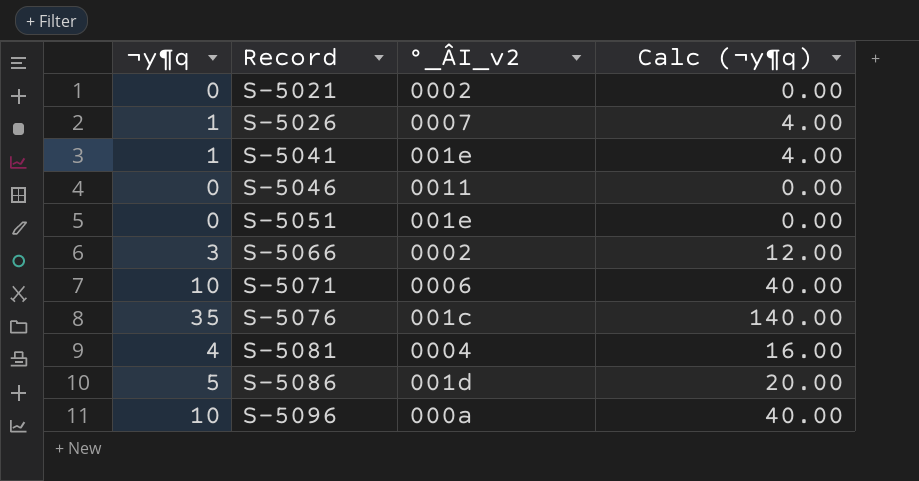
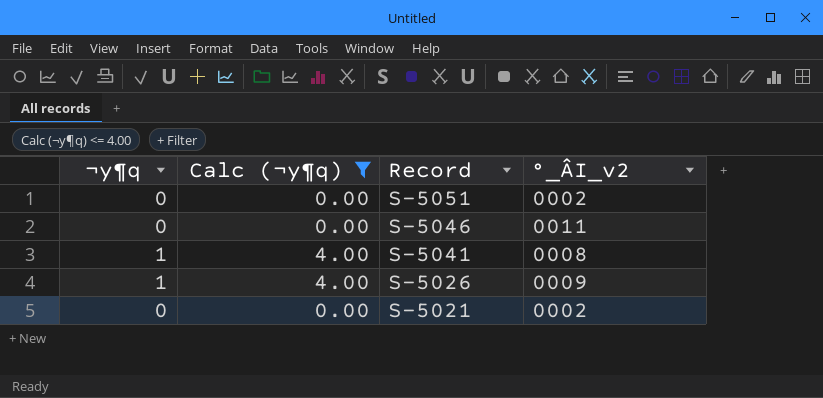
filter: none -> Calc (¬y¶q) <= 4.00
row order: Record ascending -> Record descending
column Calc (¬y¶q) | position: 4 -> 2
S-5051 | °_ÂI_v2: 001e -> 0002
S-5041 | °_ÂI_v2: 001e -> 0008
S-5026 | °_ÂI_v2: 0007 -> 0009

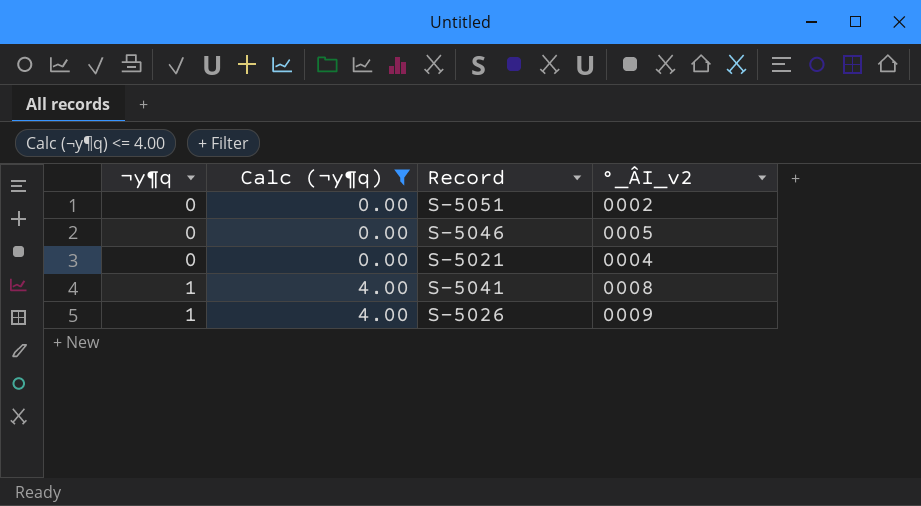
row order: Record descending -> ¬y¶q ascending
S-5046 | °_ÂI_v2: 0011 -> 0005
S-5021 | °_ÂI_v2: 0002 -> 0004

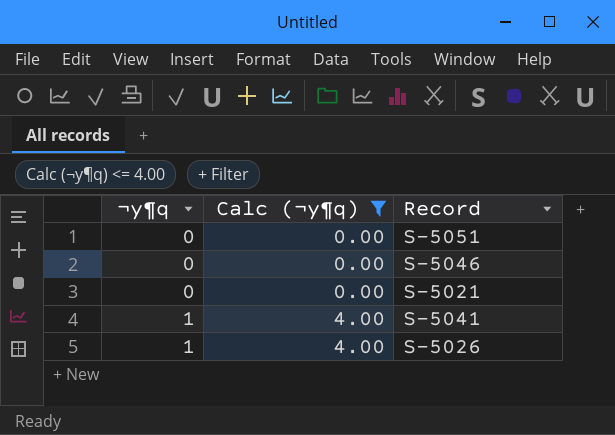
column °_ÂI_v2 | position: 4 -> none

